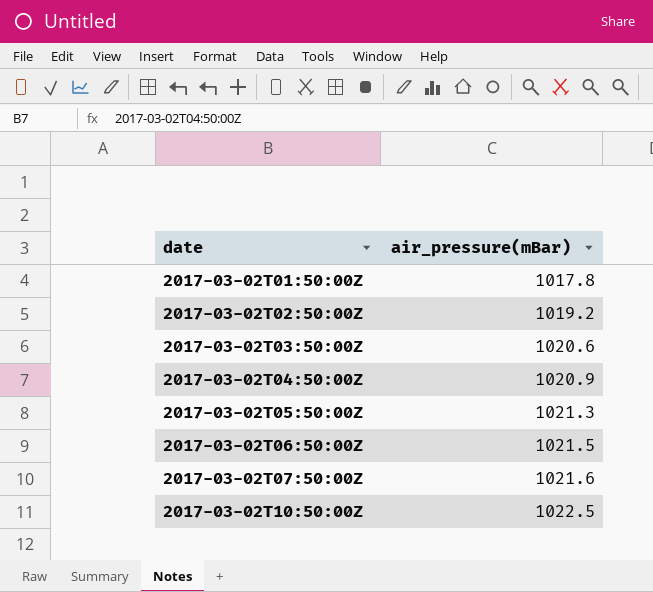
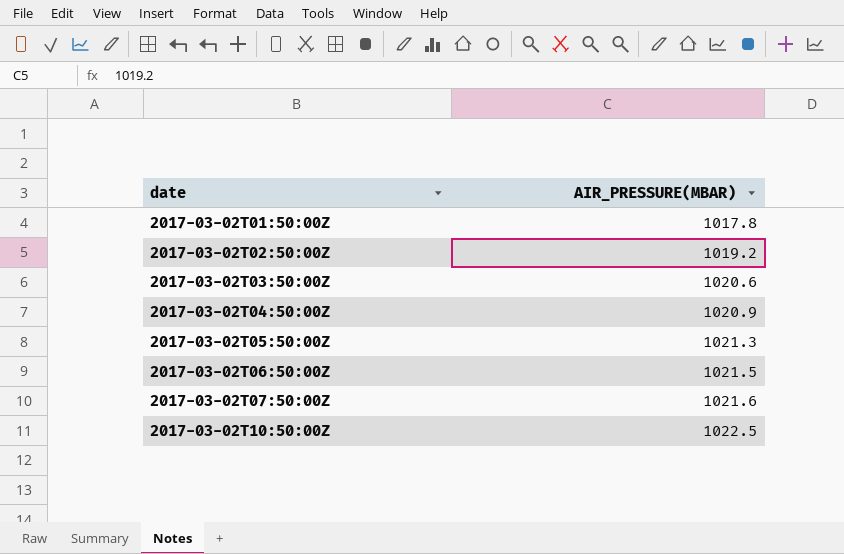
column name: air_pressure(mBar) -> AIR_PRESSURE(MBAR)

